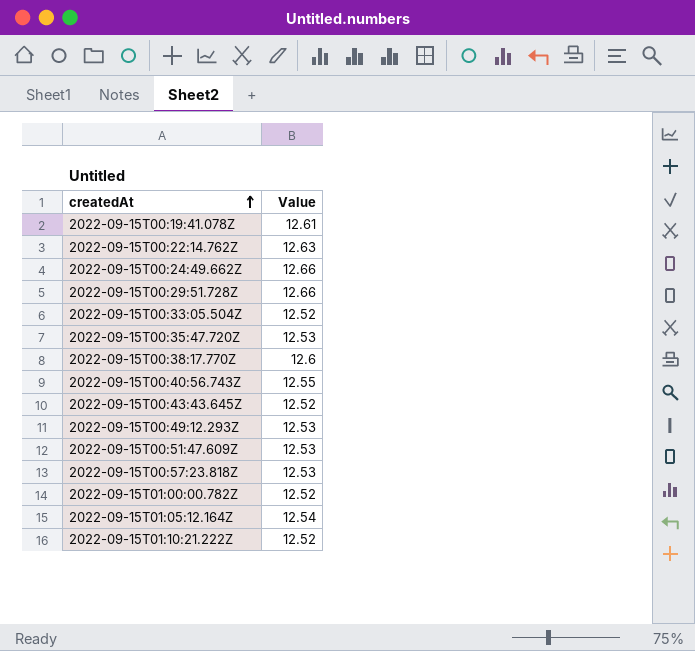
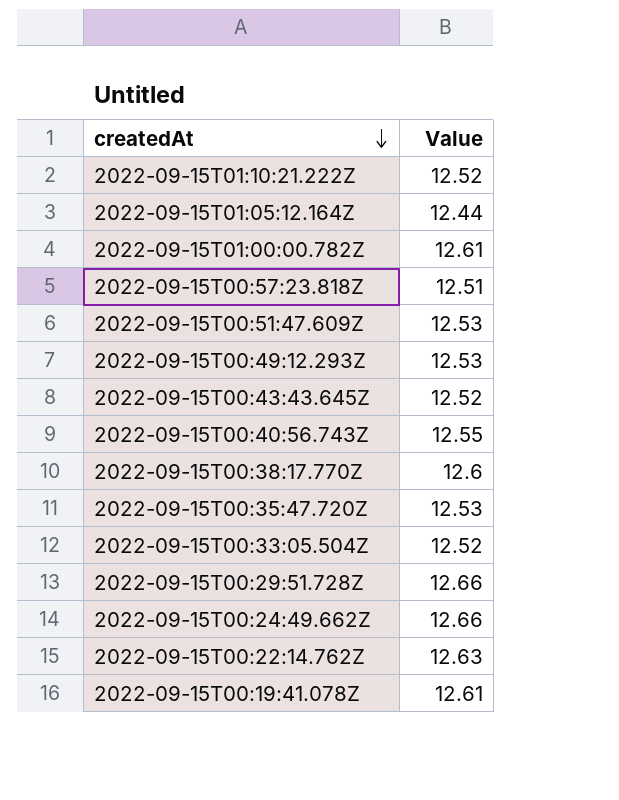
row order: createdAt ascending -> createdAt descending
2022-09-15T01:05:12.164Z | Value: 12.54 -> 12.44
2022-09-15T01:00:00.782Z | Value: 12.52 -> 12.61
2022-09-15T00:57:23.818Z | Value: 12.53 -> 12.51

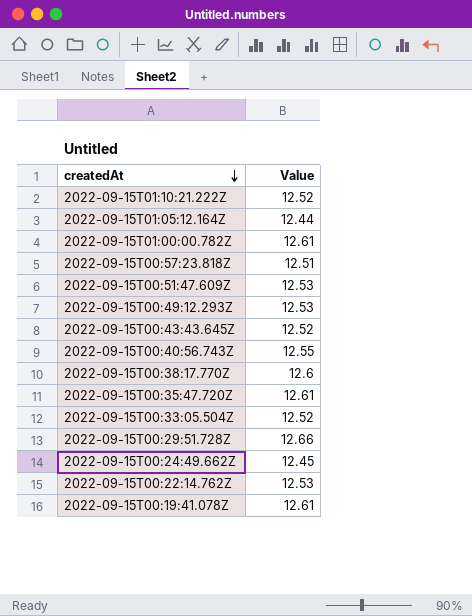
2022-09-15T00:35:47.720Z | Value: 12.53 -> 12.61
2022-09-15T00:24:49.662Z | Value: 12.66 -> 12.45
2022-09-15T00:22:14.762Z | Value: 12.63 -> 12.53

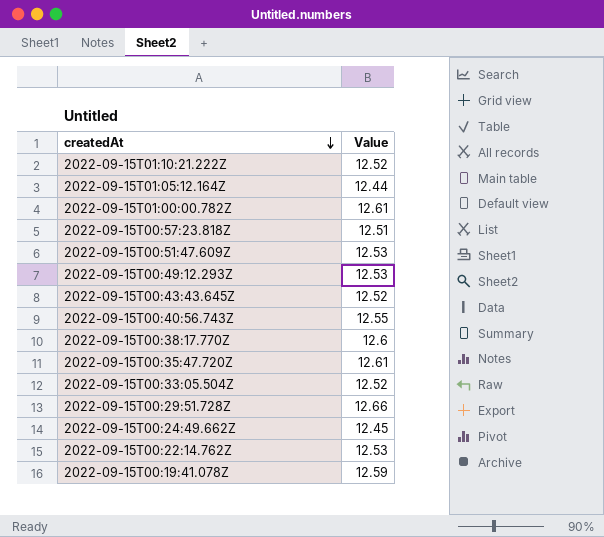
2022-09-15T00:19:41.078Z | Value: 12.61 -> 12.59

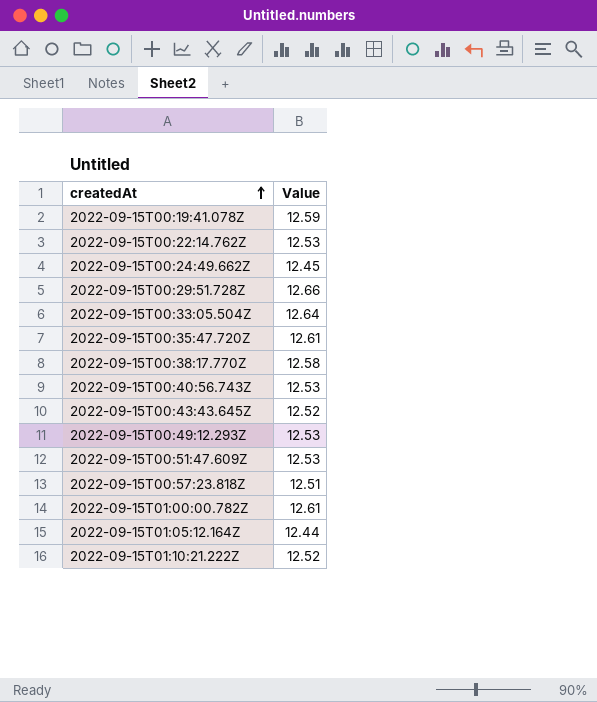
row order: createdAt descending -> createdAt ascending
2022-09-15T00:33:05.504Z | Value: 12.52 -> 12.64
2022-09-15T00:38:17.770Z | Value: 12.6 -> 12.58
2022-09-15T00:40:56.743Z | Value: 12.55 -> 12.53

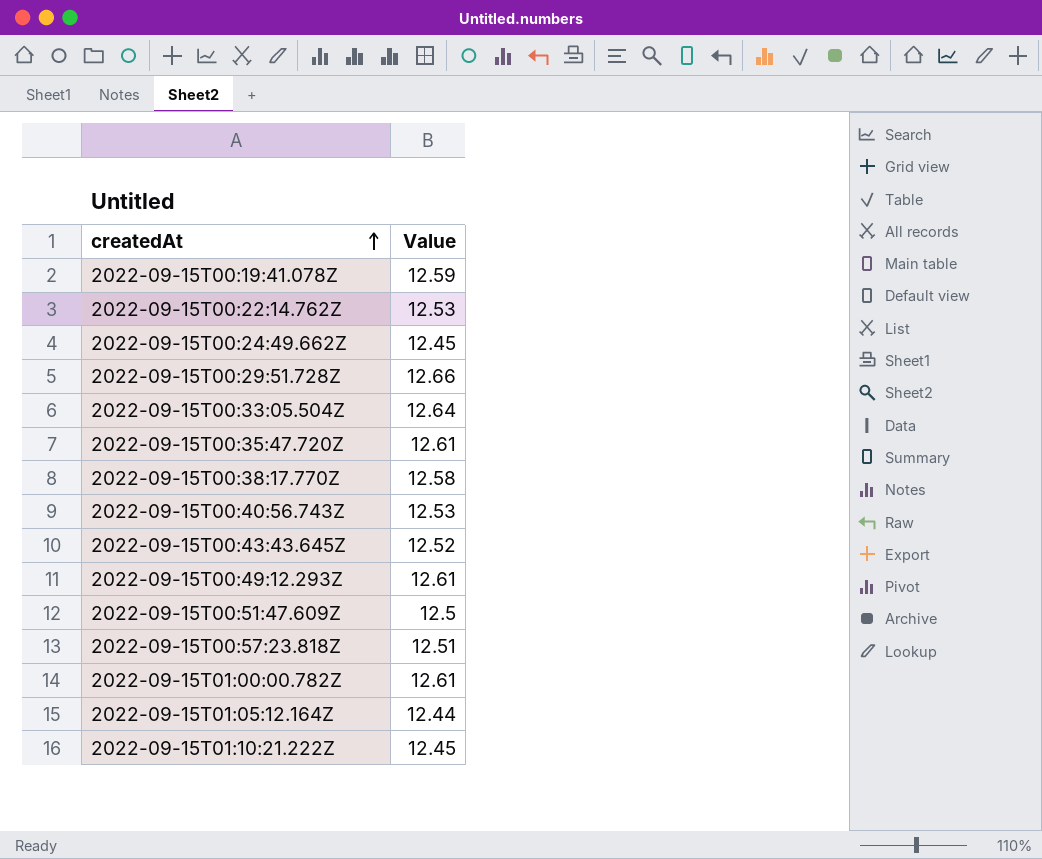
2022-09-15T00:49:12.293Z | Value: 12.53 -> 12.61
2022-09-15T00:51:47.609Z | Value: 12.53 -> 12.5
2022-09-15T01:10:21.222Z | Value: 12.52 -> 12.45

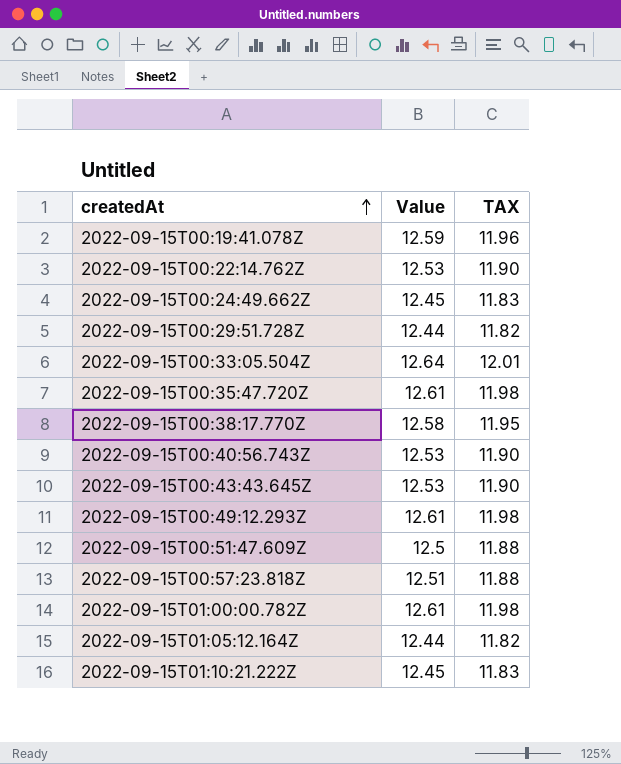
column TAX | formula: none -> [Value] * 0.95
2022-09-15T00:29:51.728Z | Value: 12.66 -> 12.44
2022-09-15T00:43:43.645Z | Value: 12.52 -> 12.53

